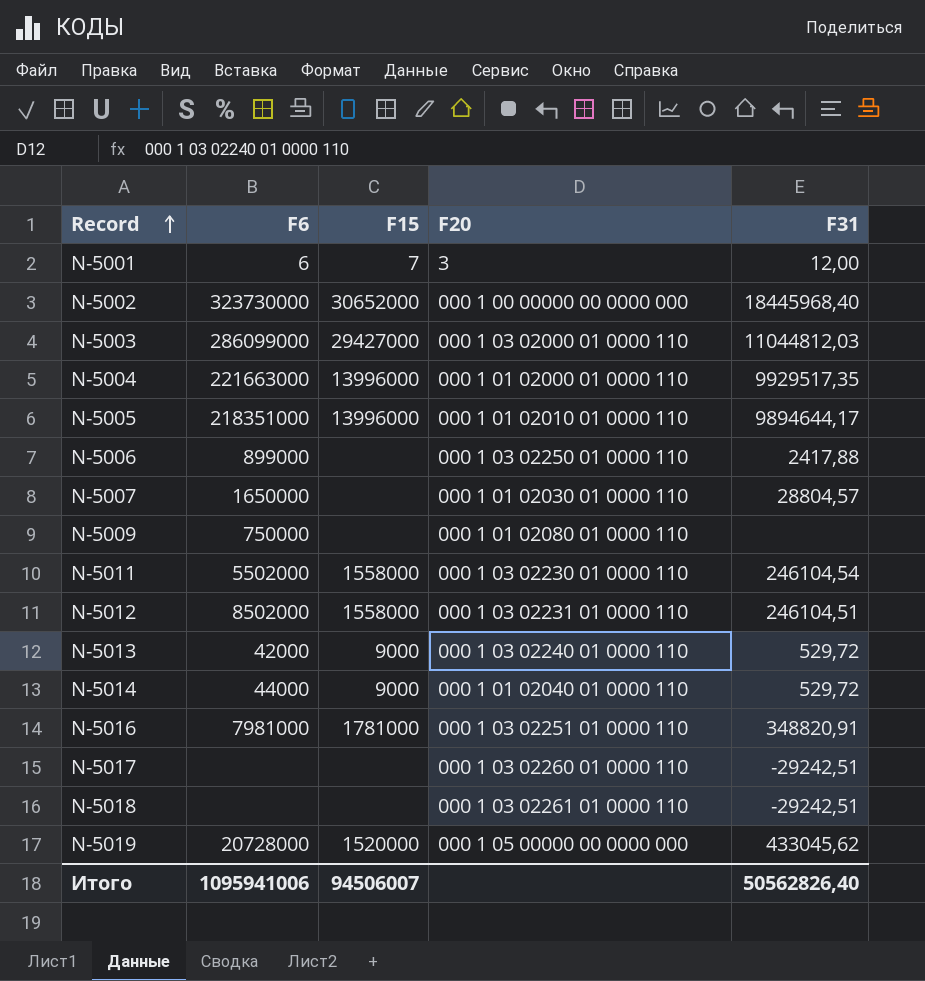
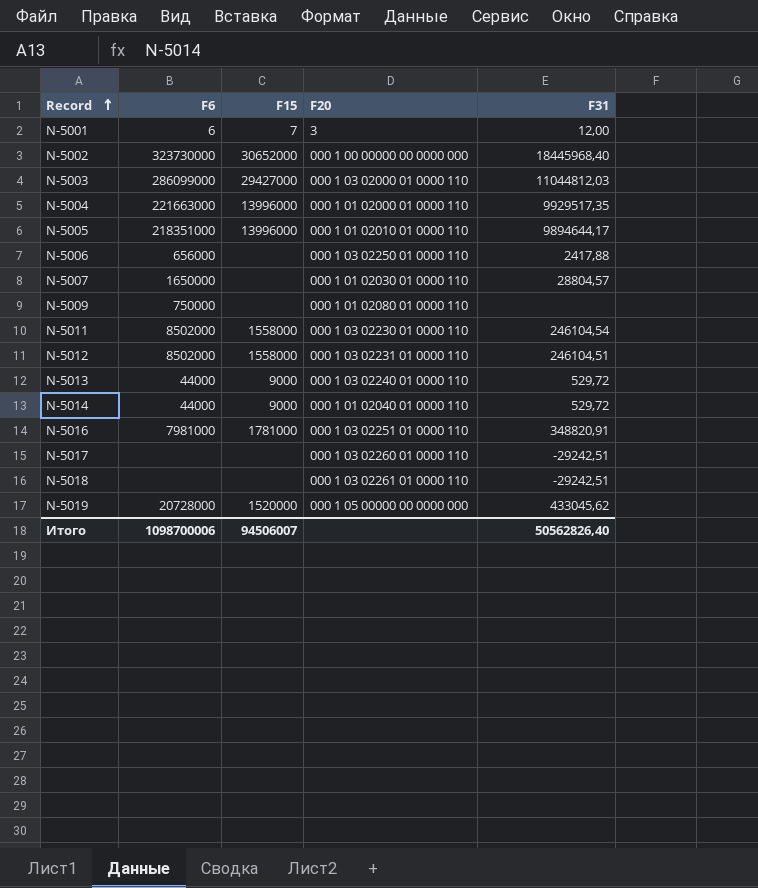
N-5006 | F6: 899000 -> 656000
N-5011 | F6: 5502000 -> 8502000
N-5013 | F6: 42000 -> 44000
Итого | F6: 1095941006 -> 1098700006

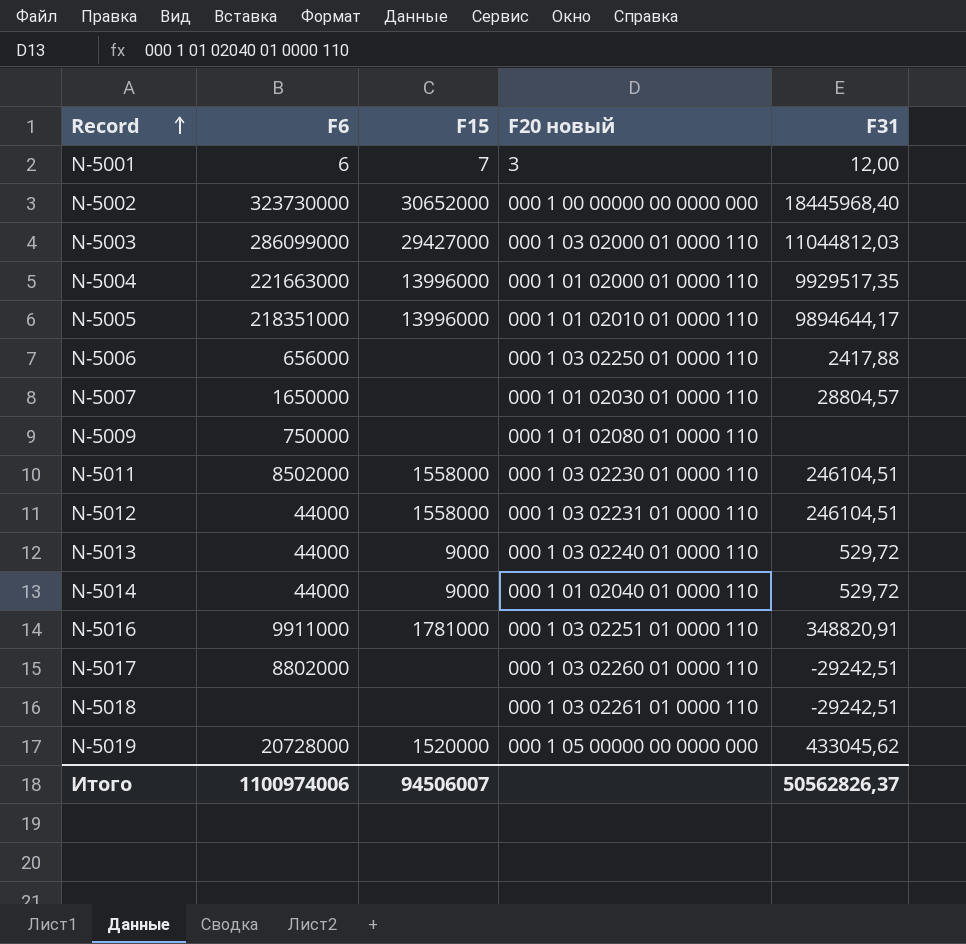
column name: F20 -> F20 новый
N-5011 | F31: 246104,54 -> 246104,51
N-5012 | F6: 8502000 -> 44000
N-5016 | F6: 7981000 -> 9911000
N-5017 | F6: none -> 8802000
Итого | F6: 1098700006 -> 1100974006
Итого | F31: 50562826,40 -> 50562826,37

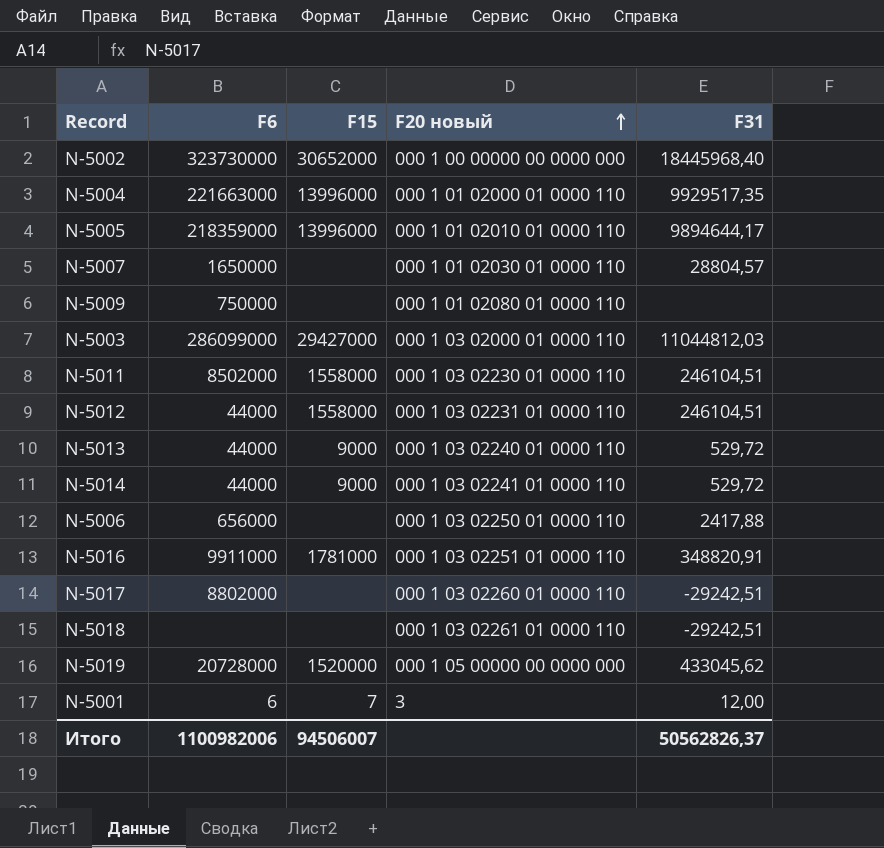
row order: Record ascending -> F20 новый ascending
N-5005 | F6: 218351000 -> 218359000
N-5014 | F20 новый: 000 1 01 02040 01 0000 110 -> 000 1 03 02241 01 0000 110
Итого | F6: 1100974006 -> 1100982006

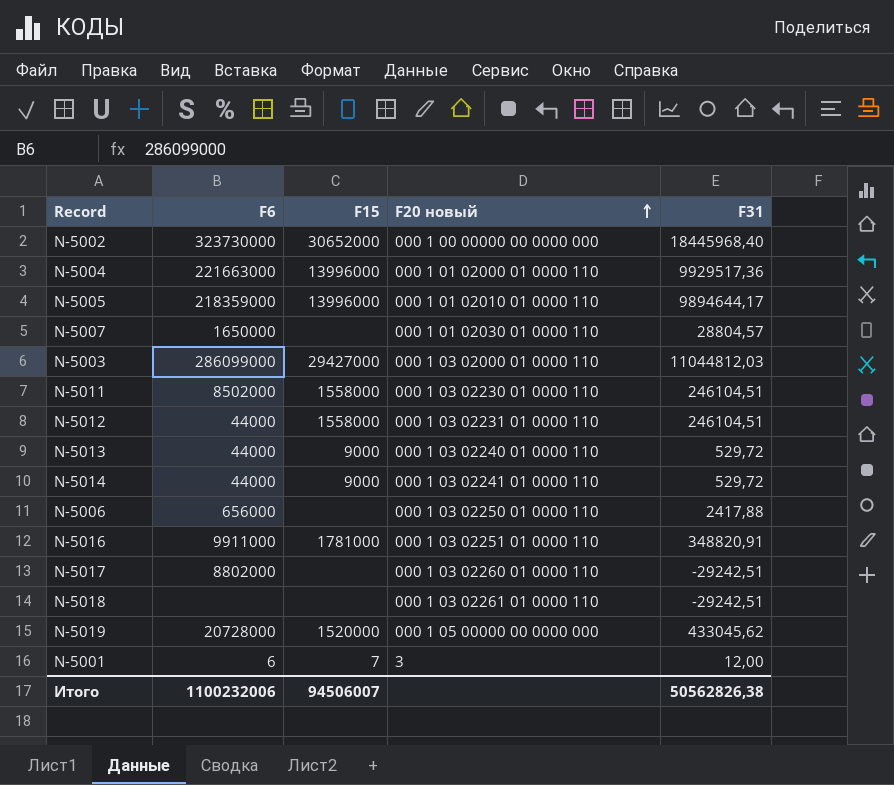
row N-5009: 750000 | none | 000 1 01 02080 01 0000 110 | none -> none
N-5004 | F31: 9929517,35 -> 9929517,36
Итого | F6: 1100982006 -> 1100232006
Итого | F31: 50562826,37 -> 50562826,38

